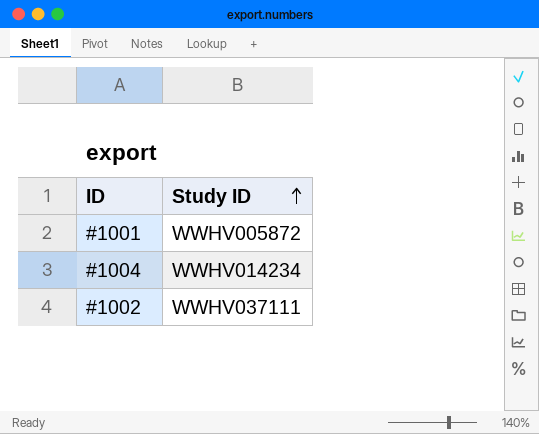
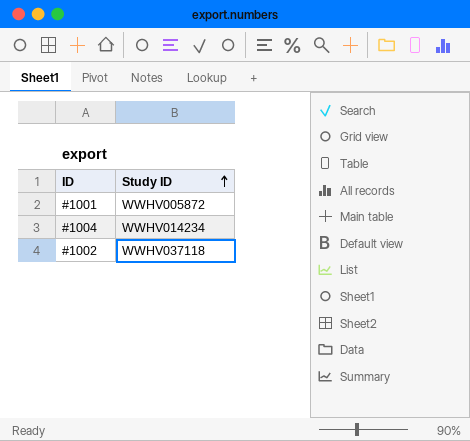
#1002 | Study ID: WWHV037111 -> WWHV037118

